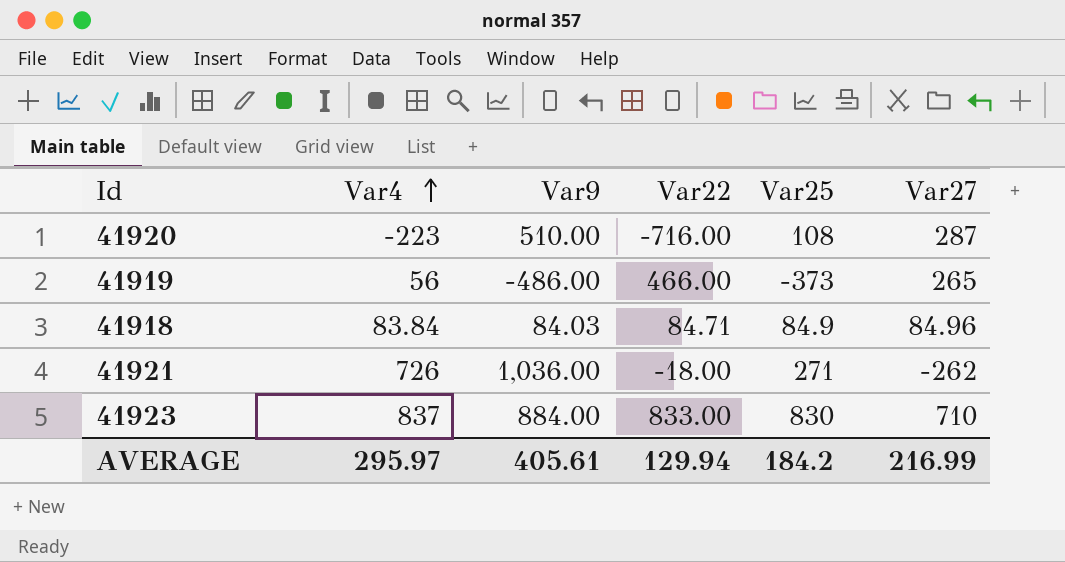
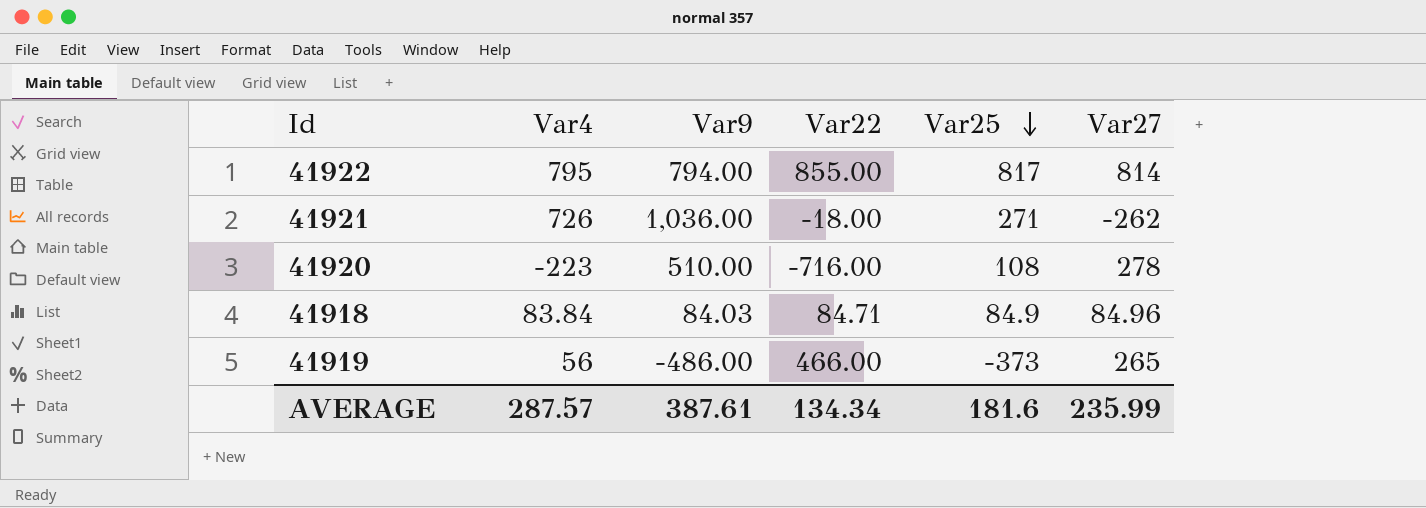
row order: Var4 ascending -> Var25 descending
row 41923: 837 | 884.00 | 833.00 | 830 | 710 -> none
row 41922: none -> 795 | 794.00 | 855.00 | 817 | 814
41920 | Var27: 287 -> 278
AVERAGE | Var4: 295.97 -> 287.57
AVERAGE | Var9: 405.61 -> 387.61
AVERAGE | Var22: 129.94 -> 134.34
AVERAGE | Var25: 184.2 -> 181.6
AVERAGE | Var27: 216.99 -> 235.99

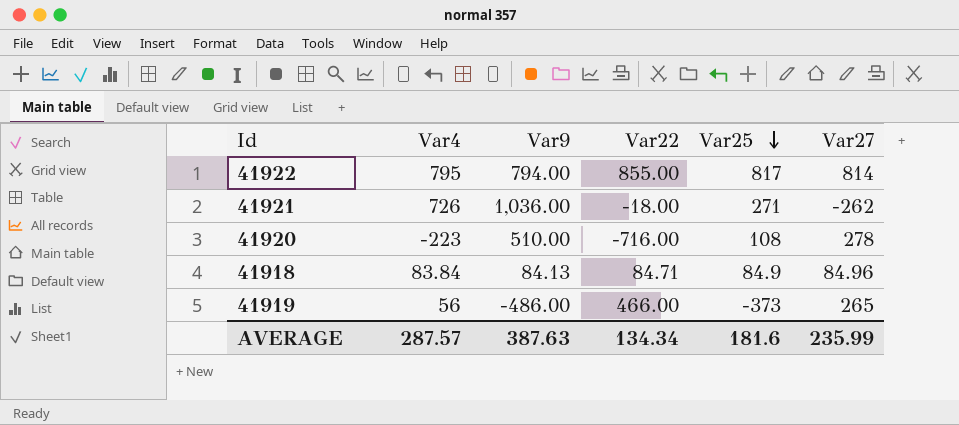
41918 | Var9: 84.03 -> 84.13
AVERAGE | Var9: 387.61 -> 387.63

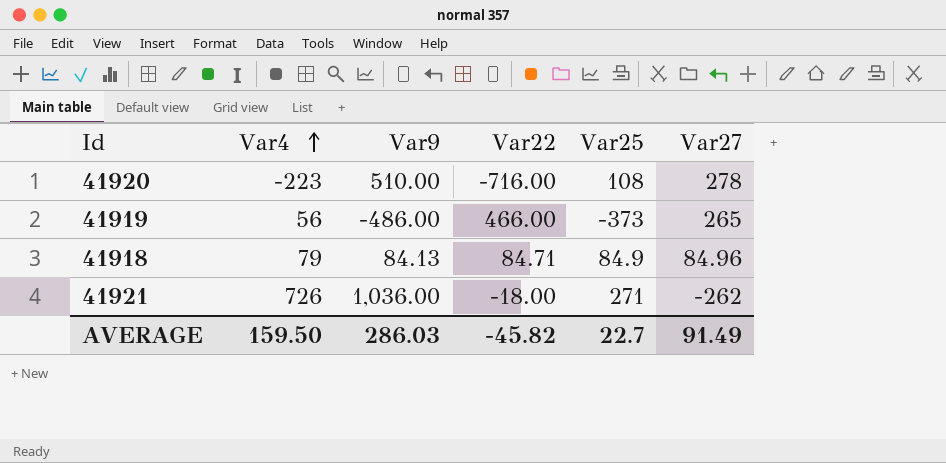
row order: Var25 descending -> Var4 ascending
row 41922: 795 | 794.00 | 855.00 | 817 | 814 -> none
41918 | Var4: 83.84 -> 79
AVERAGE | Var4: 287.57 -> 159.50
AVERAGE | Var9: 387.63 -> 286.03
AVERAGE | Var22: 134.34 -> -45.82
AVERAGE | Var25: 181.6 -> 22.7
AVERAGE | Var27: 235.99 -> 91.49

